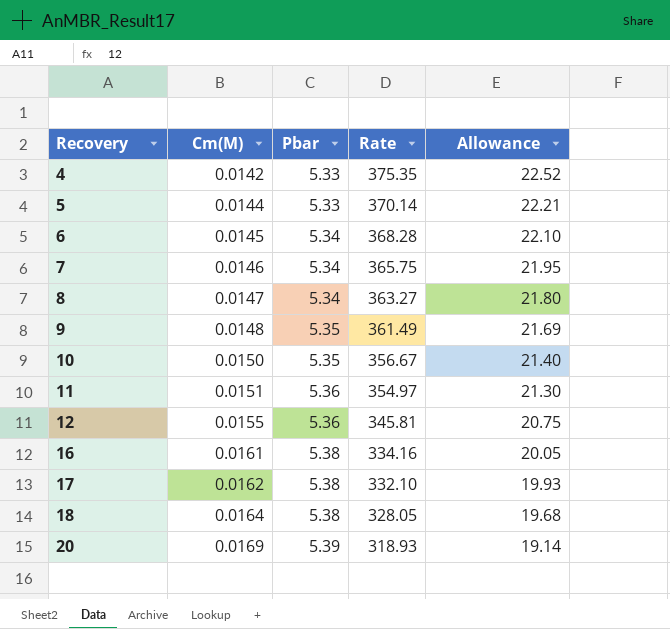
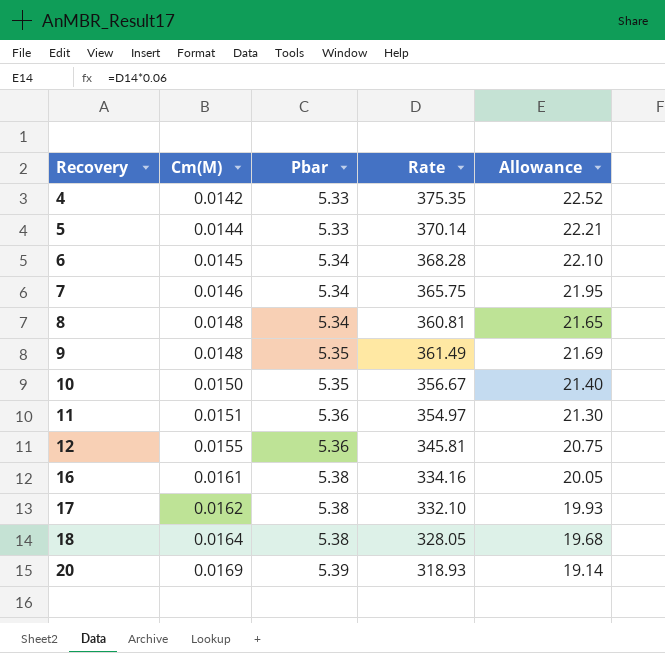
8 | Cm(M): 0.0147 -> 0.0148
8 | Rate: 363.27 -> 360.81
8 | Allowance: 21.80 -> 21.65

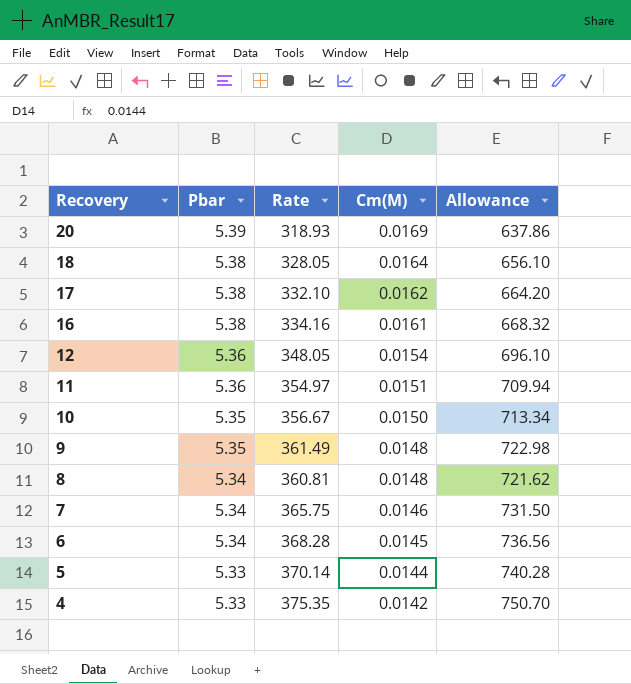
row order: Recovery ascending -> Recovery descending
column Cm(M) | position: 2 -> 4
column Allowance | formula: [Rate] * 0.06 -> [Rate] * 2
12 | Rate: 345.81 -> 348.05
12 | Cm(M): 0.0155 -> 0.0154

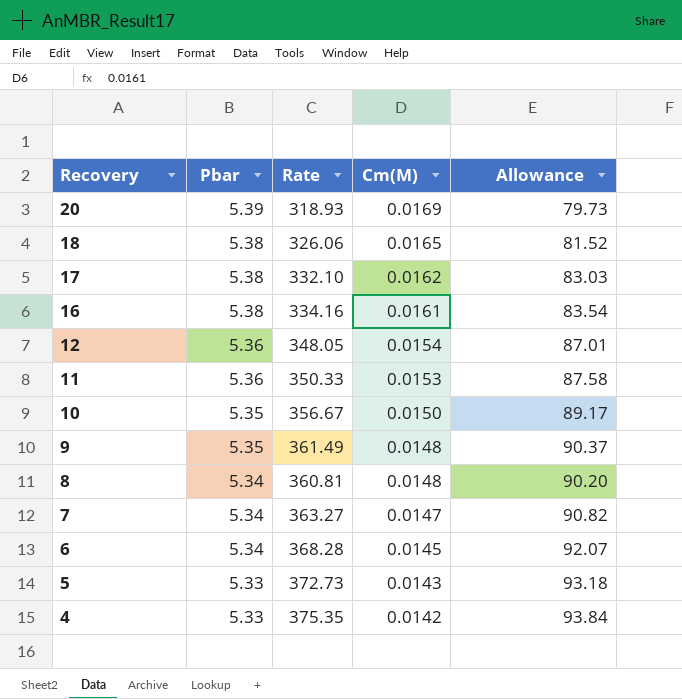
column Allowance | formula: [Rate] * 2 -> [Rate] * 0.25
18 | Rate: 328.05 -> 326.06
18 | Cm(M): 0.0164 -> 0.0165
11 | Rate: 354.97 -> 350.33
11 | Cm(M): 0.0151 -> 0.0153
7 | Rate: 365.75 -> 363.27
7 | Cm(M): 0.0146 -> 0.0147
5 | Rate: 370.14 -> 372.73
5 | Cm(M): 0.0144 -> 0.0143

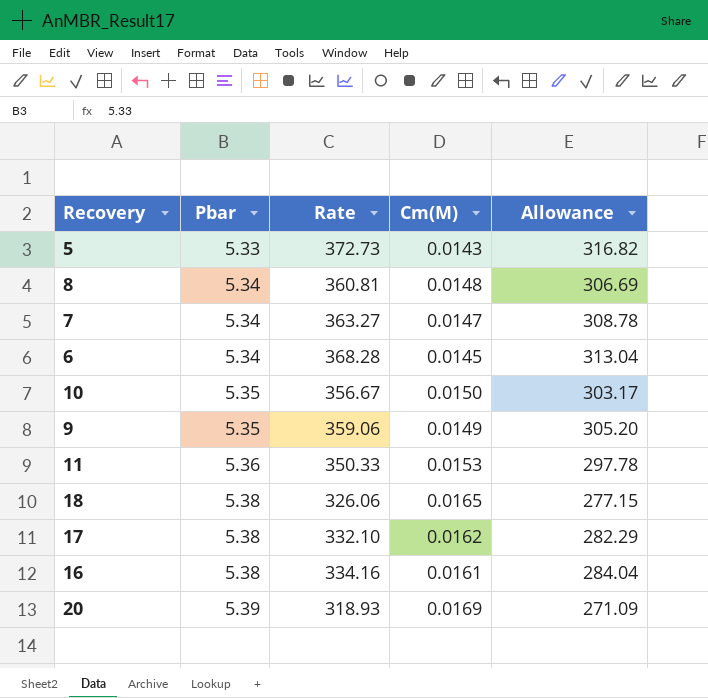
row order: Recovery descending -> Pbar ascending
column Allowance | formula: [Rate] * 0.25 -> [Rate] * 0.85
row 12: 5.36 | 348.05 | 0.0154 | 87.01 -> none
row 4: 5.33 | 375.35 | 0.0142 | 93.84 -> none
9 | Rate: 361.49 -> 359.06
9 | Cm(M): 0.0148 -> 0.0149

